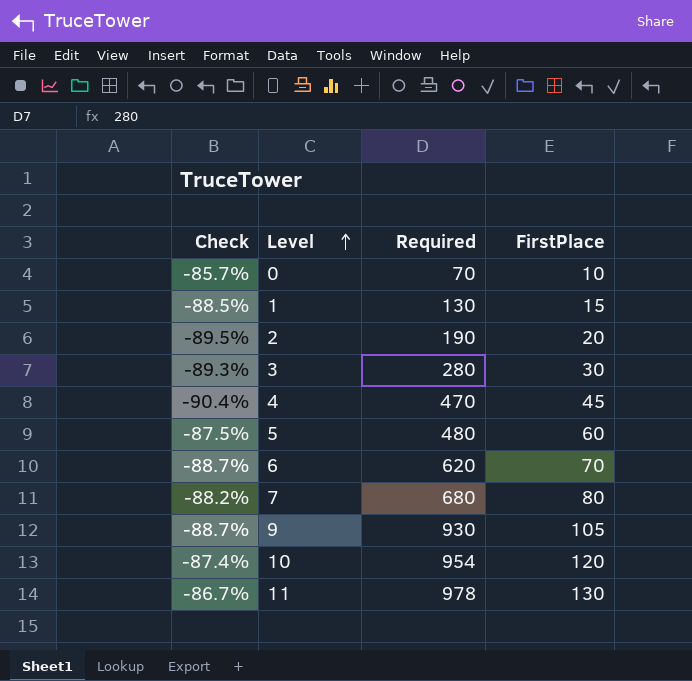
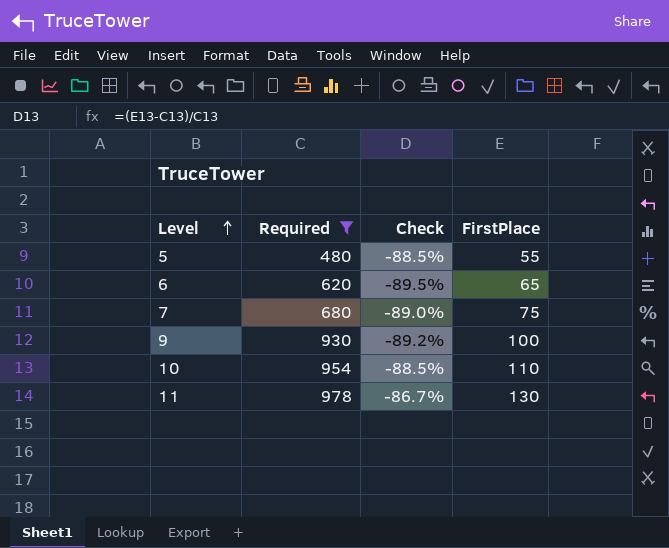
filter: none -> Required >= 480
column Check | position: 1 -> 3
5 | Check: -87.5% -> -88.5%
5 | FirstPlace: 60 -> 55
6 | Check: -88.7% -> -89.5%
6 | FirstPlace: 70 -> 65
7 | Check: -88.2% -> -89.0%
7 | FirstPlace: 80 -> 75
9 | Check: -88.7% -> -89.2%
9 | FirstPlace: 105 -> 100
10 | Check: -87.4% -> -88.5%
10 | FirstPlace: 120 -> 110

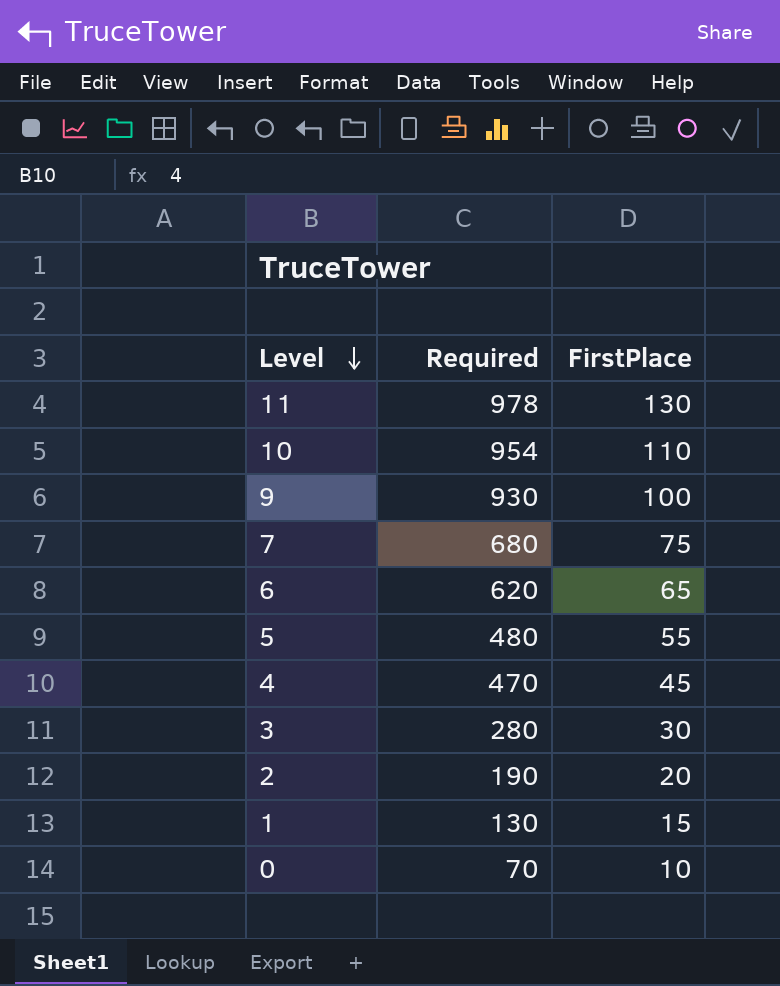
filter: Required >= 480 -> none
row order: Level ascending -> Level descending
column Check | formula: ([FirstPlace] - [Required]) / [Required] -> none

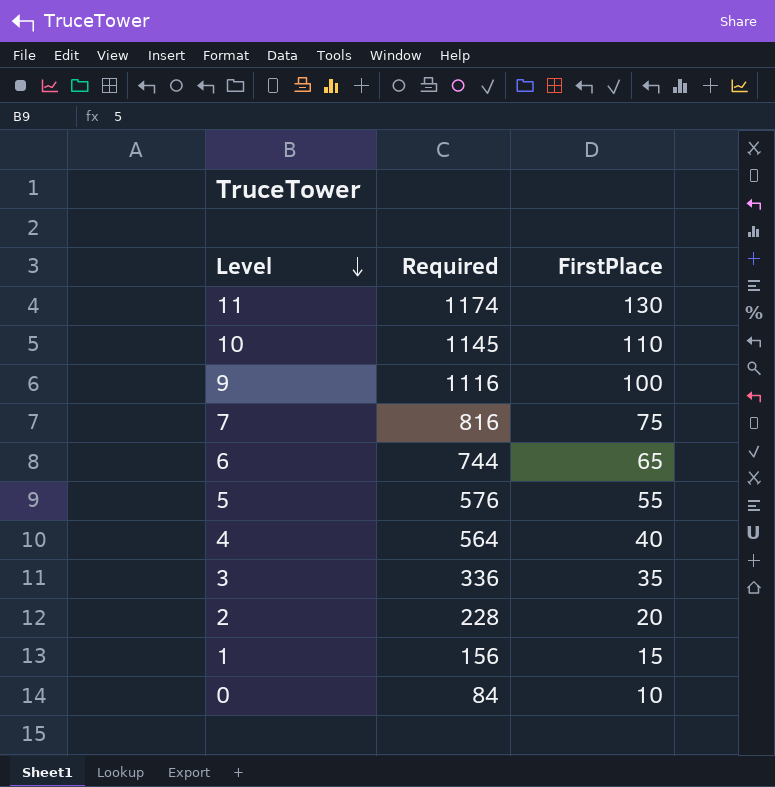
11 | Required: 978 -> 1174
10 | Required: 954 -> 1145
9 | Required: 930 -> 1116
7 | Required: 680 -> 816
6 | Required: 620 -> 744
5 | Required: 480 -> 576
4 | Required: 470 -> 564
4 | FirstPlace: 45 -> 40
3 | Required: 280 -> 336
3 | FirstPlace: 30 -> 35
2 | Required: 190 -> 228
1 | Required: 130 -> 156
0 | Required: 70 -> 84

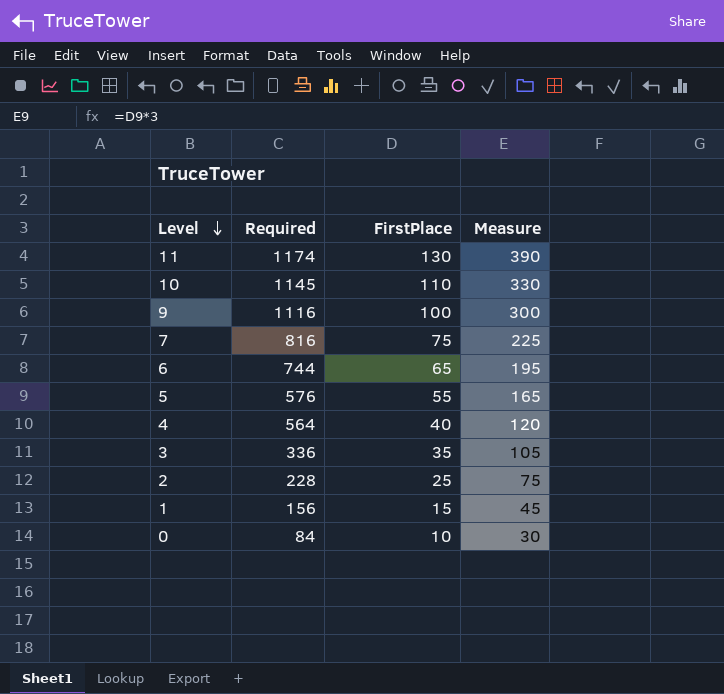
column Measure | formula: none -> [FirstPlace] * 3
2 | FirstPlace: 20 -> 25

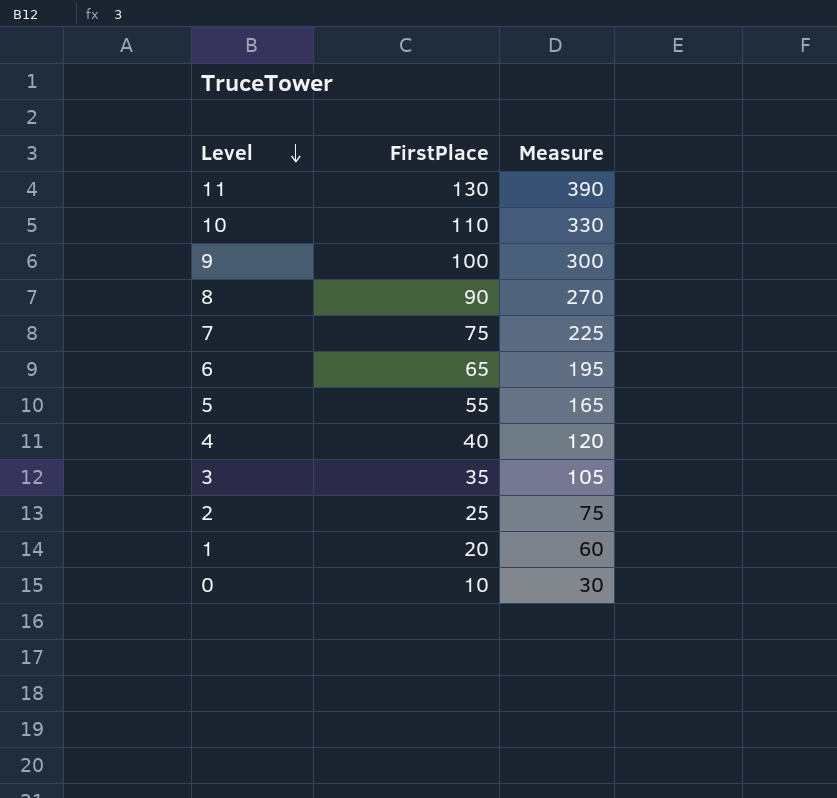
column Required | position: 2 -> none
row 8: none -> 90 | 270
1 | FirstPlace: 15 -> 20
1 | Measure: 45 -> 60

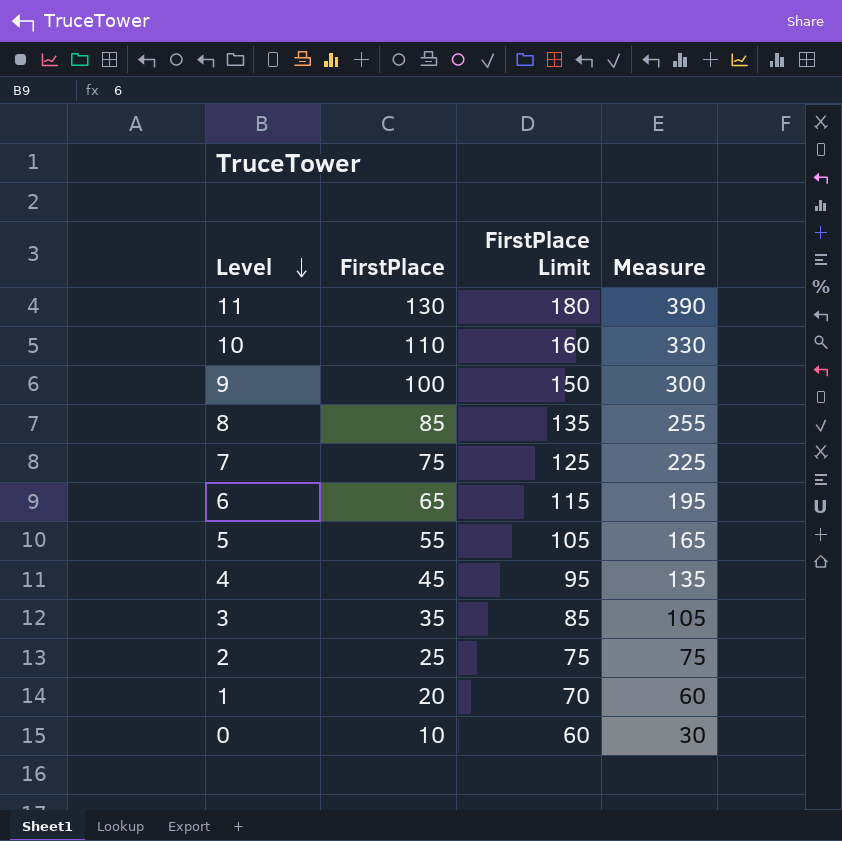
column FirstPlace Limit | formula: none -> [FirstPlace] + 50
8 | FirstPlace: 90 -> 85
8 | Measure: 270 -> 255
4 | FirstPlace: 40 -> 45
4 | Measure: 120 -> 135

